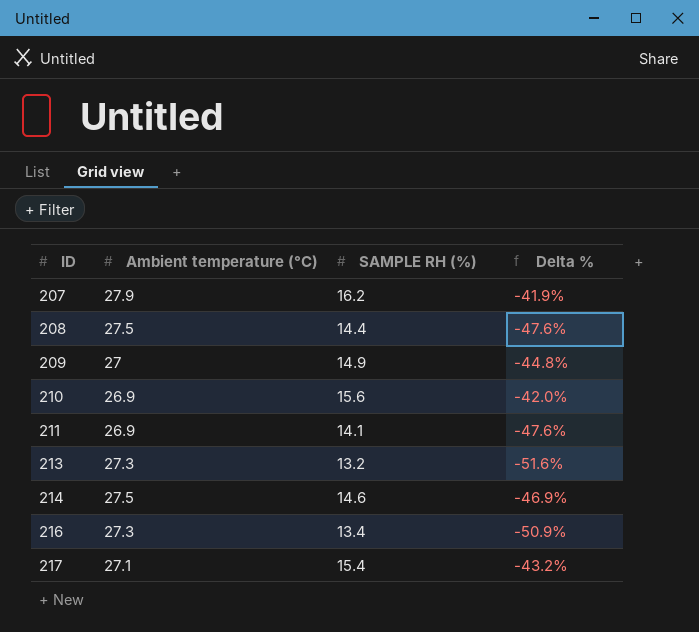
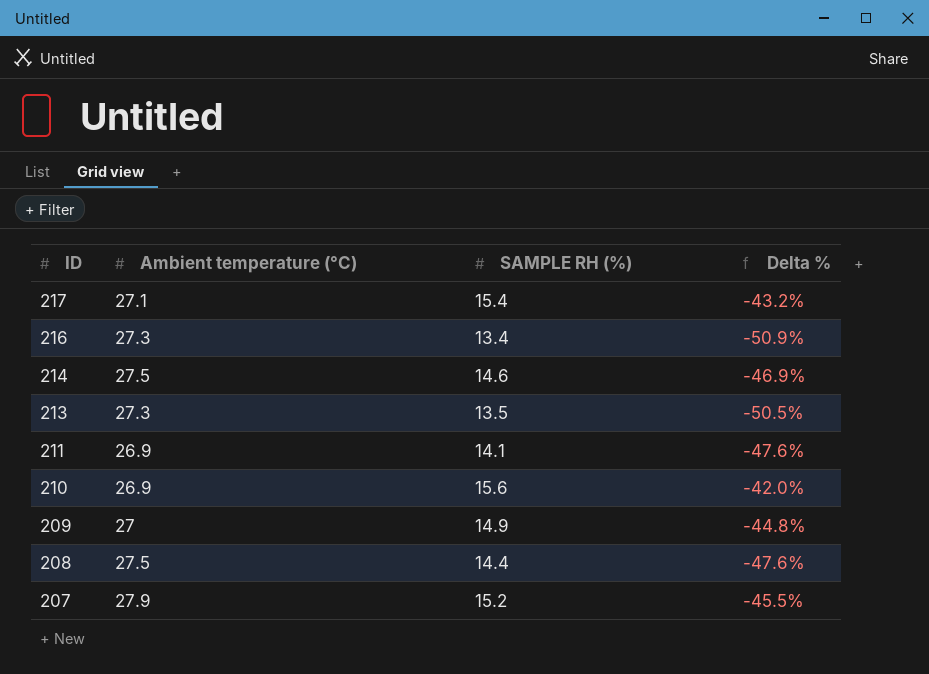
row order: ID ascending -> ID descending
213 | SAMPLE RH (%): 13.2 -> 13.5
213 | Delta %: -51.6% -> -50.5%
207 | SAMPLE RH (%): 16.2 -> 15.2
207 | Delta %: -41.9% -> -45.5%

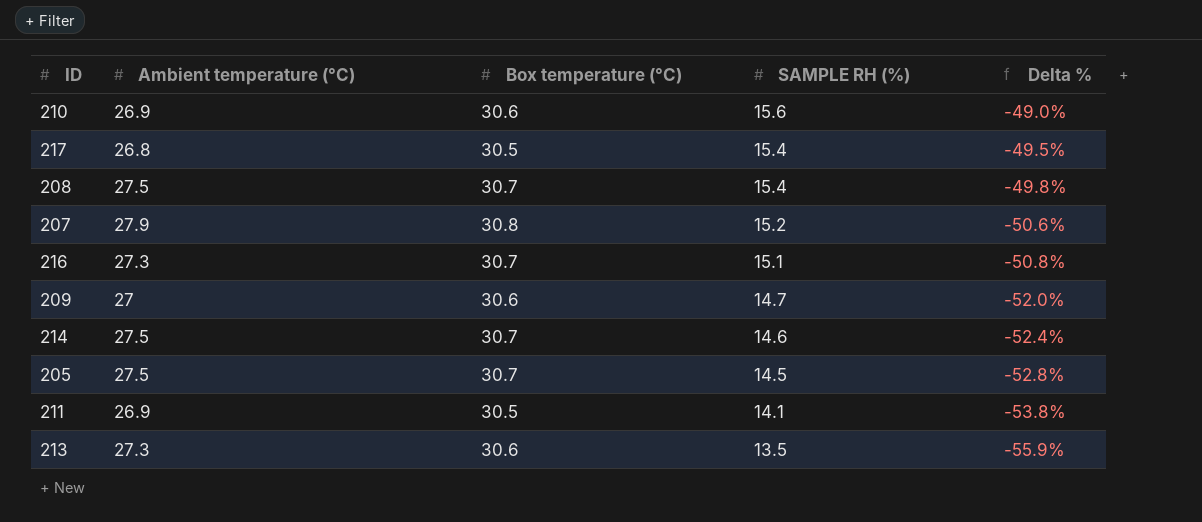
row order: ID descending -> SAMPLE RH (%) descending
column Box temperature (°C) | position: none -> 3
column Delta % | formula: ([SAMPLE RH (%)] - [Ambient temperature (°C)]) / [Ambient temperature (°C)] -> ([SAMPLE RH (%)] - [Box temperature (°C)]) / [Box temperature (°C)]
217 | Ambient temperature (°C): 27.1 -> 26.8
208 | SAMPLE RH (%): 14.4 -> 15.4
216 | SAMPLE RH (%): 13.4 -> 15.1
209 | SAMPLE RH (%): 14.9 -> 14.7
row 205: none -> 27.5 | 30.7 | 14.5 | -52.8%

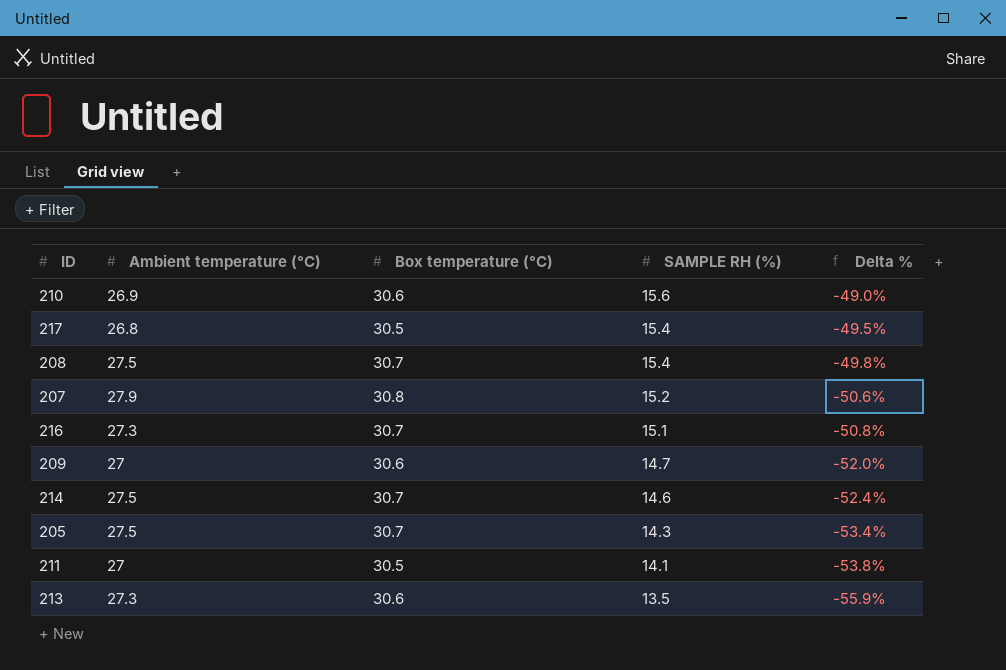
205 | SAMPLE RH (%): 14.5 -> 14.3
205 | Delta %: -52.8% -> -53.4%
211 | Ambient temperature (°C): 26.9 -> 27

